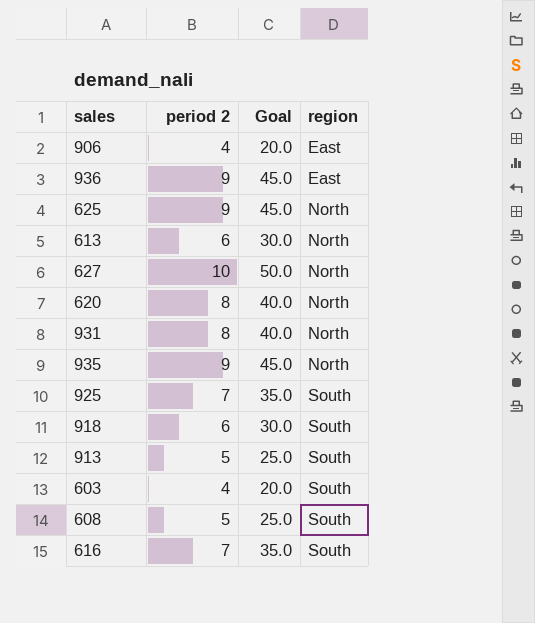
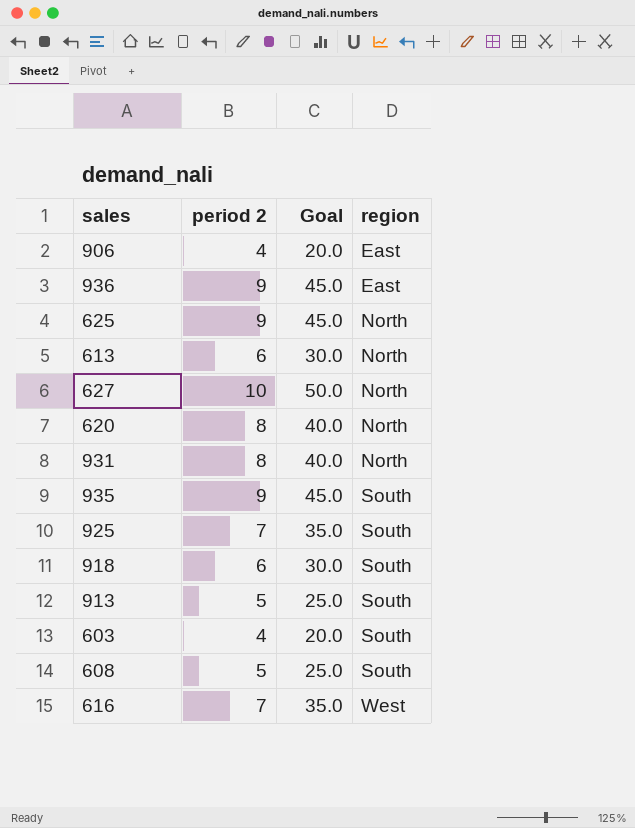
935 | region: North -> South
616 | region: South -> West

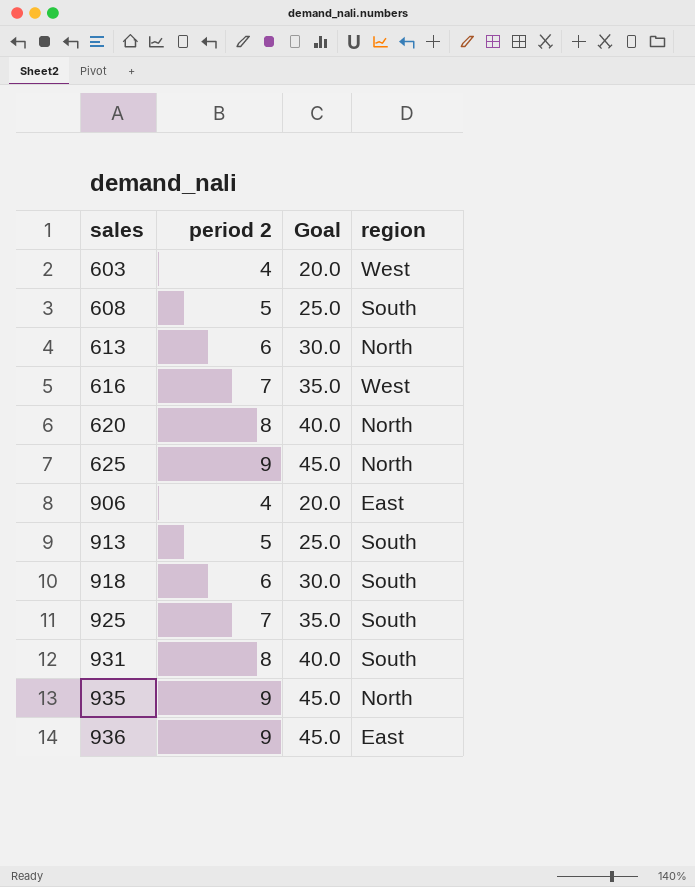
row order: region ascending -> sales ascending
row 627: 10 | 50.0 | North -> none
603 | region: South -> West
931 | region: North -> South
935 | region: South -> North

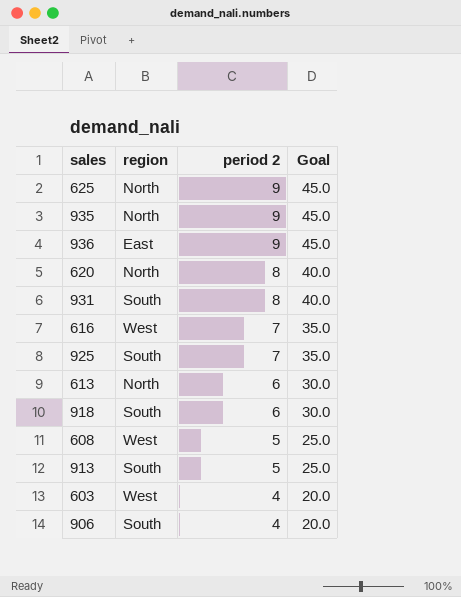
row order: sales ascending -> period 2 descending
column region | position: 4 -> 2
608 | region: South -> West
906 | region: East -> South

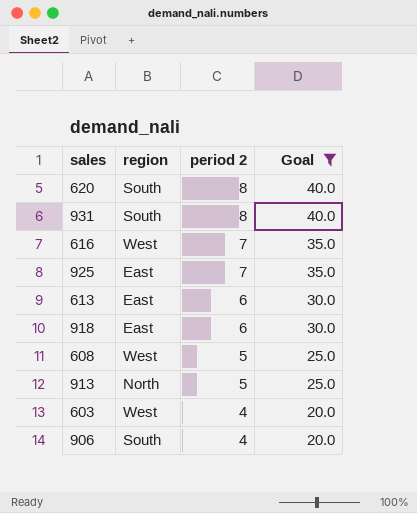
filter: none -> Goal != 45.0
620 | region: North -> South
925 | region: South -> East
613 | region: North -> East
918 | region: South -> East
913 | region: South -> North

